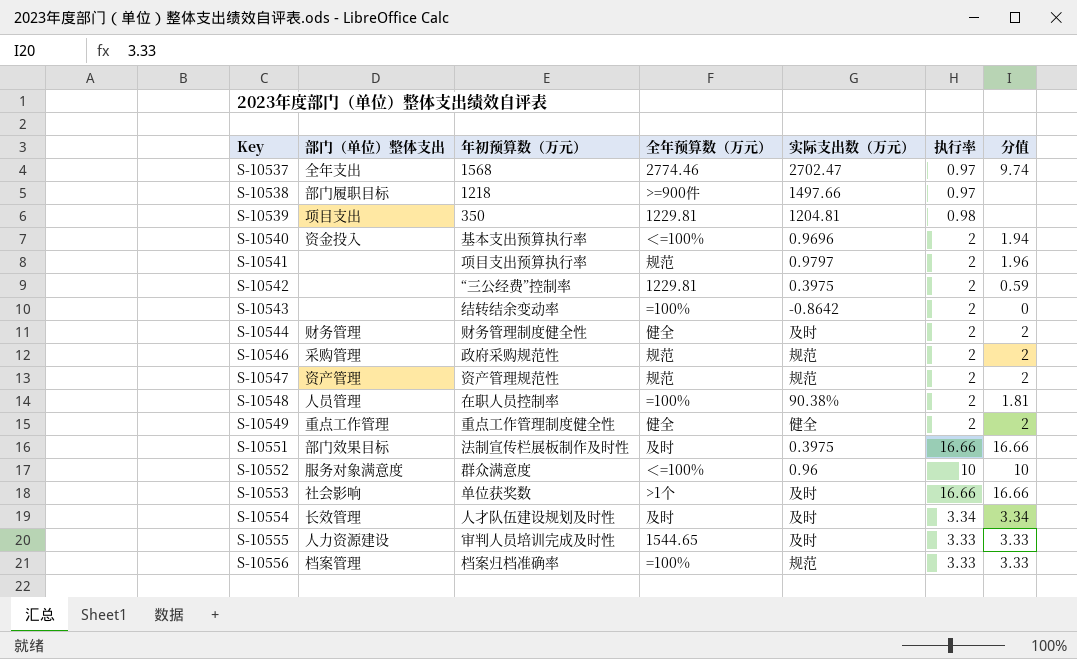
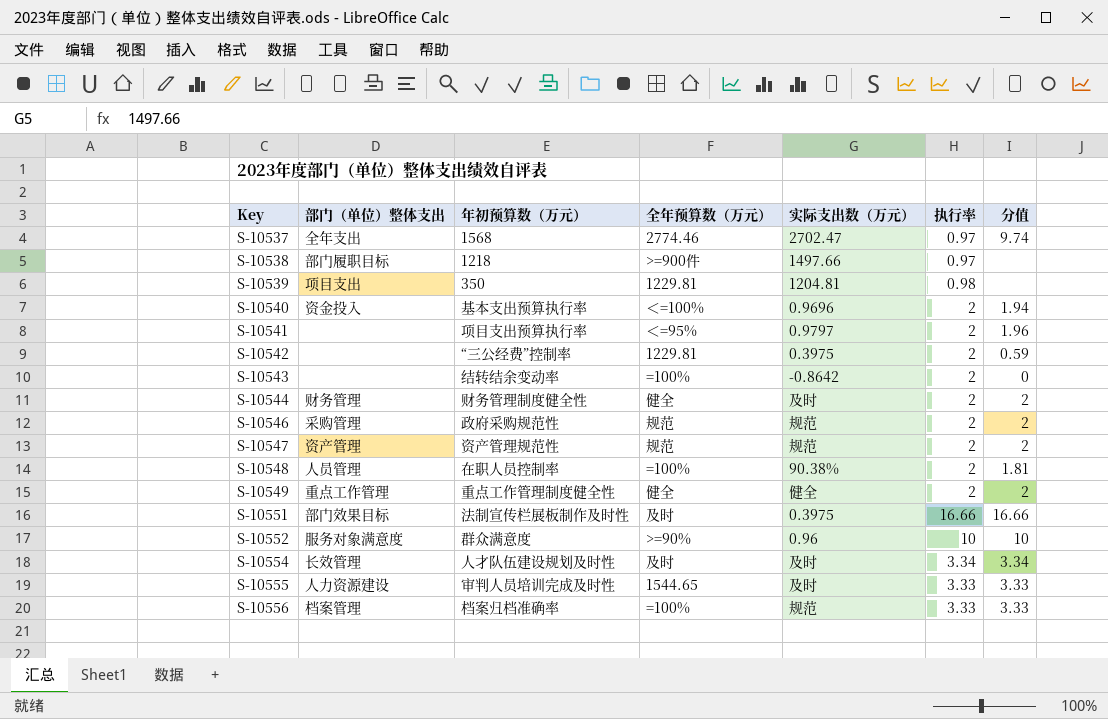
row S-10553: 社会影响 | 单位获奖数 | >1个 | 及时 | 16.66 | 16.66 -> none
S-10541 | 全年预算数（万元）: 规范 -> ＜=95%
S-10552 | 全年预算数（万元）: ＜=100% -> >=90%

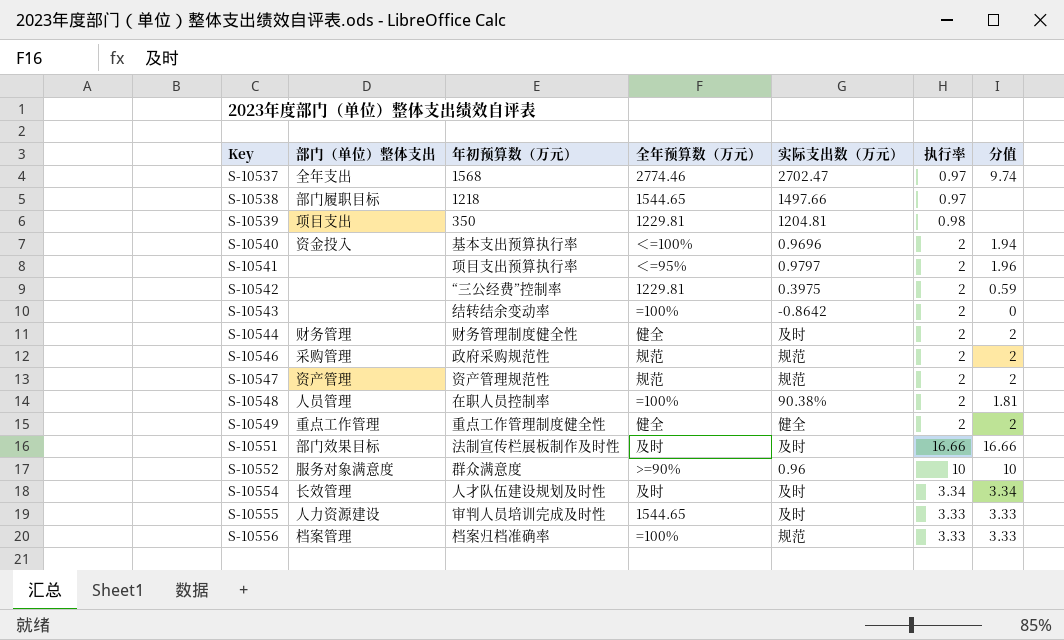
S-10538 | 全年预算数（万元）: >=900件 -> 1544.65
S-10551 | 实际支出数（万元）: 0.3975 -> 及时

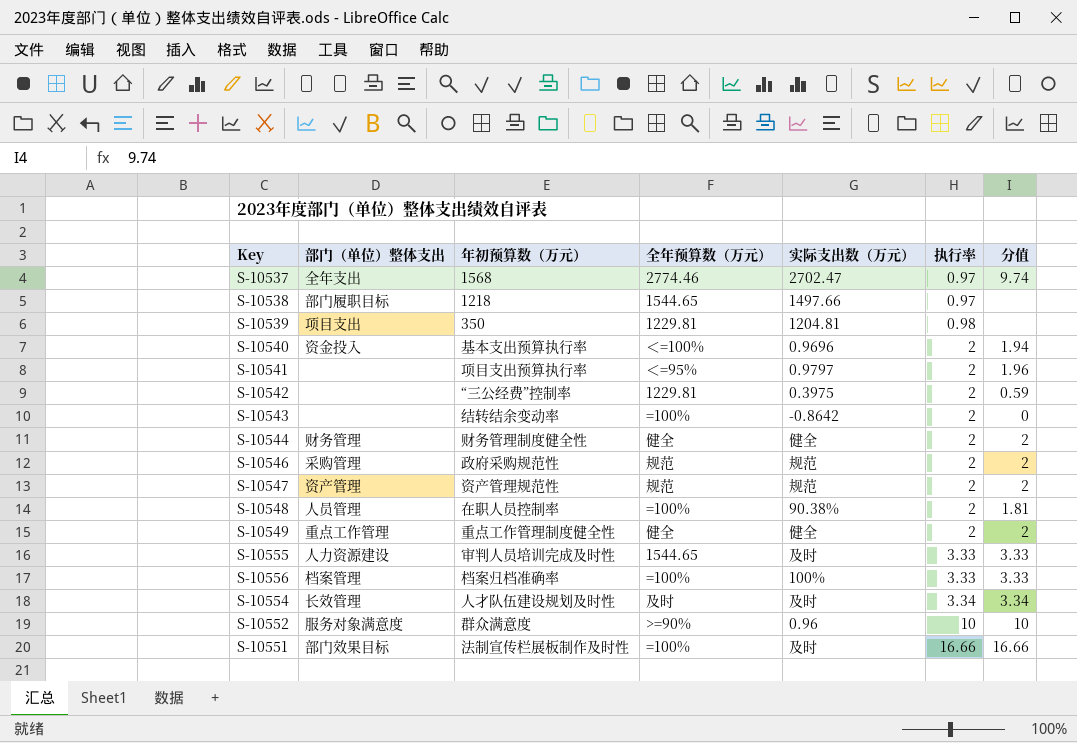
row order: Key ascending -> 执行率 ascending
S-10544 | 实际支出数（万元）: 及时 -> 健全
S-10556 | 实际支出数（万元）: 规范 -> 100%
S-10551 | 全年预算数（万元）: 及时 -> =100%

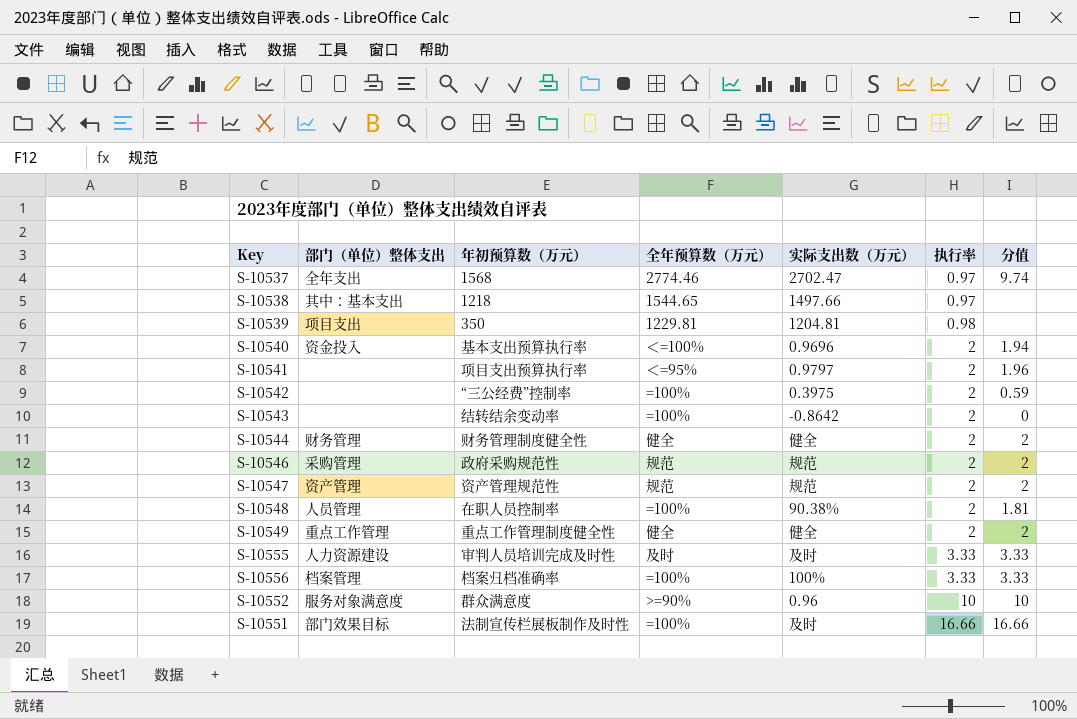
row S-10554: 长效管理 | 人才队伍建设规划及时性 | 及时 | 及时 | 3.34 | 3.34 -> none
S-10538 | 部门（单位）整体支出: 部门履职目标 -> 其中：基本支出
S-10542 | 全年预算数（万元）: 1229.81 -> =100%
S-10555 | 全年预算数（万元）: 1544.65 -> 及时

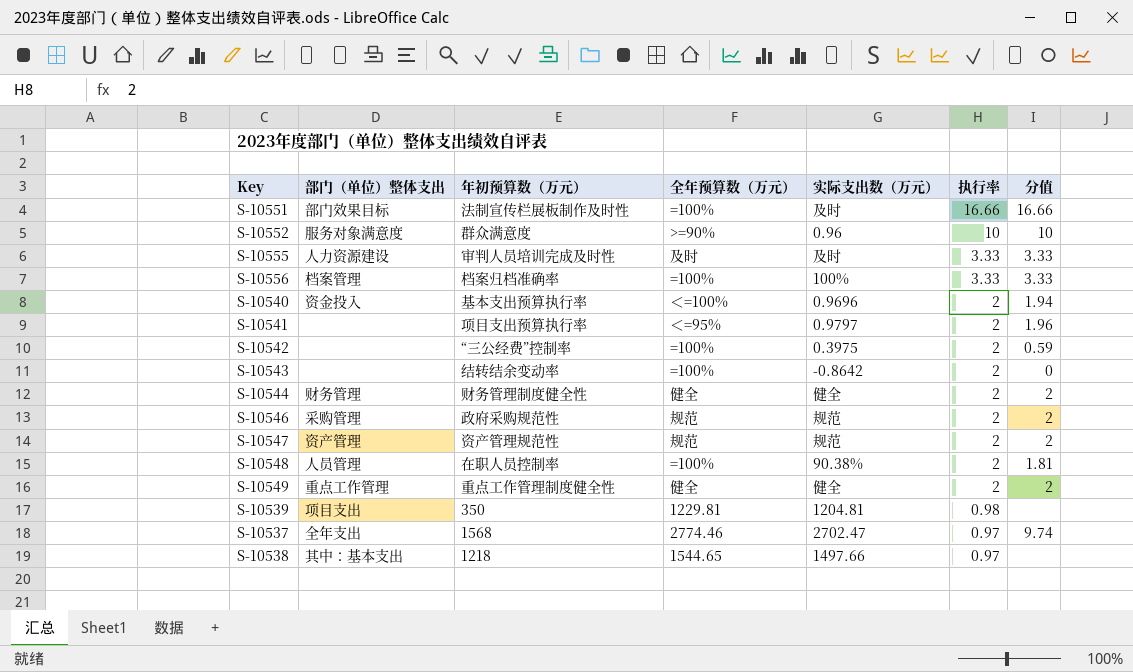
row order: 执行率 ascending -> 执行率 descending

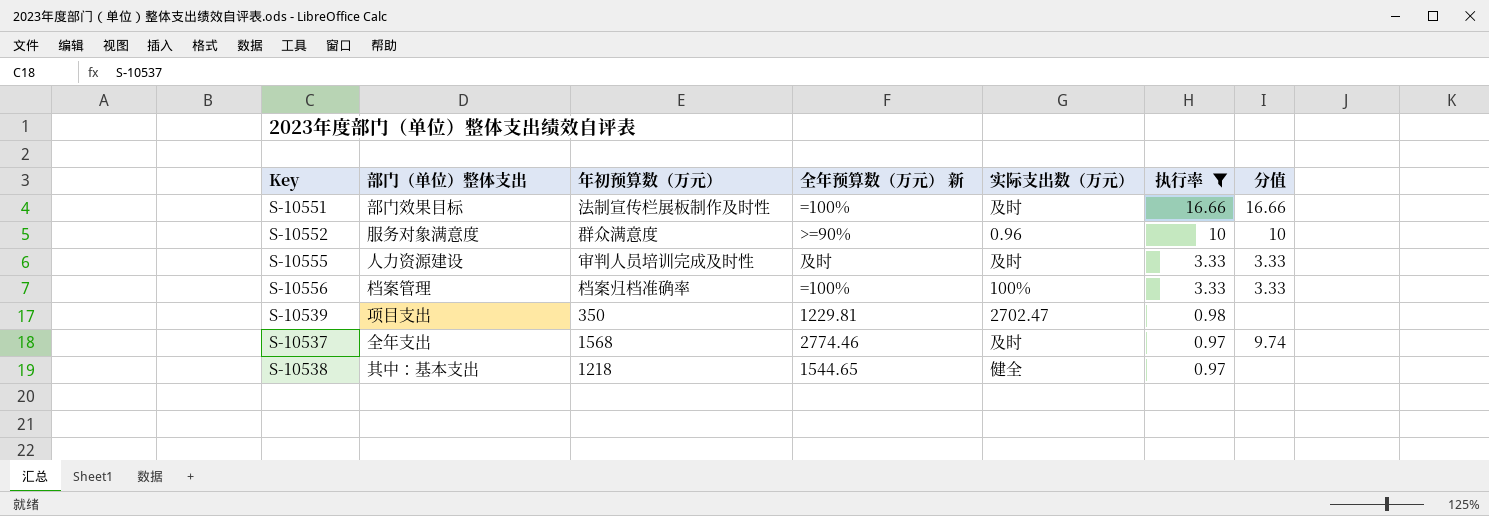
filter: none -> 执行率 != 2
column name: 全年预算数（万元） -> 全年预算数（万元） 新
S-10539 | 实际支出数（万元）: 1204.81 -> 2702.47
S-10537 | 实际支出数（万元）: 2702.47 -> 及时
S-10538 | 实际支出数（万元）: 1497.66 -> 健全

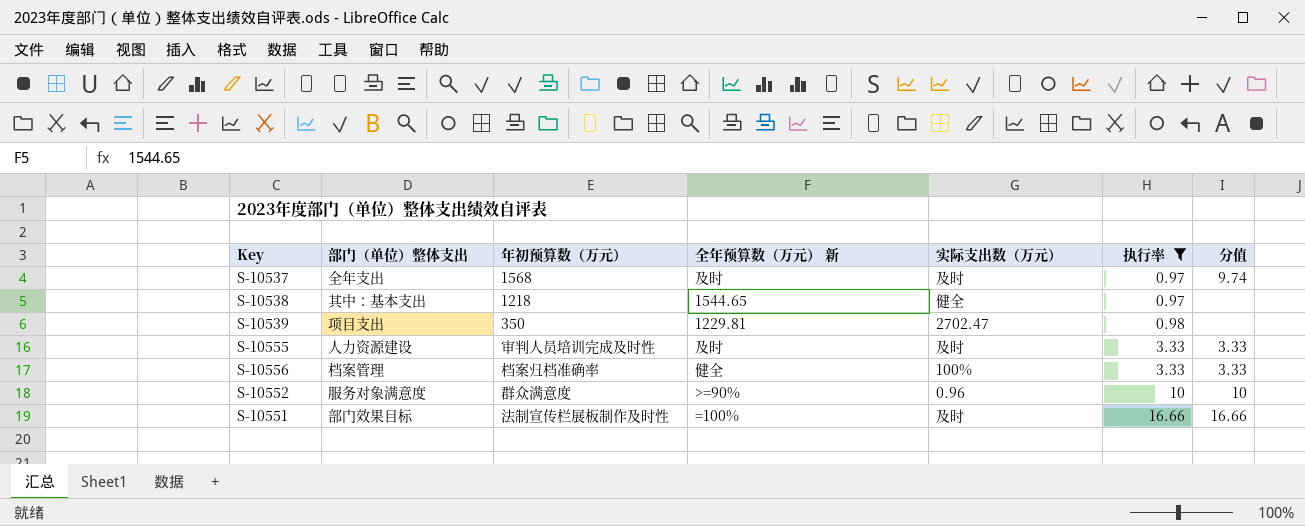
row order: 执行率 descending -> 执行率 ascending
S-10537 | 全年预算数（万元） 新: 2774.46 -> 及时
S-10556 | 全年预算数（万元） 新: =100% -> 健全

